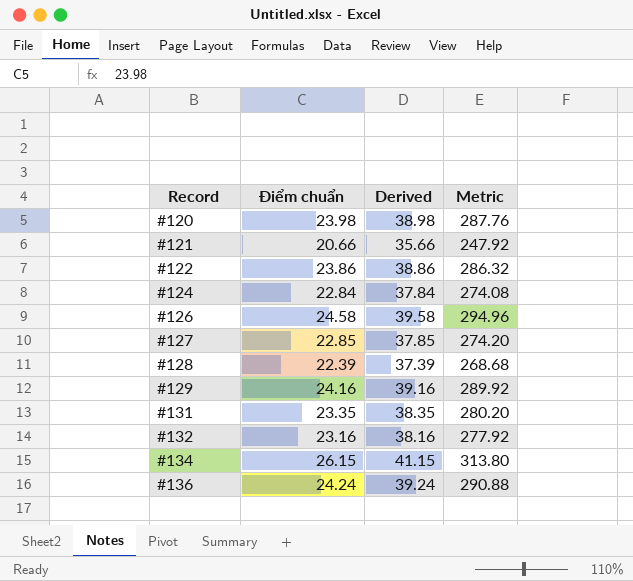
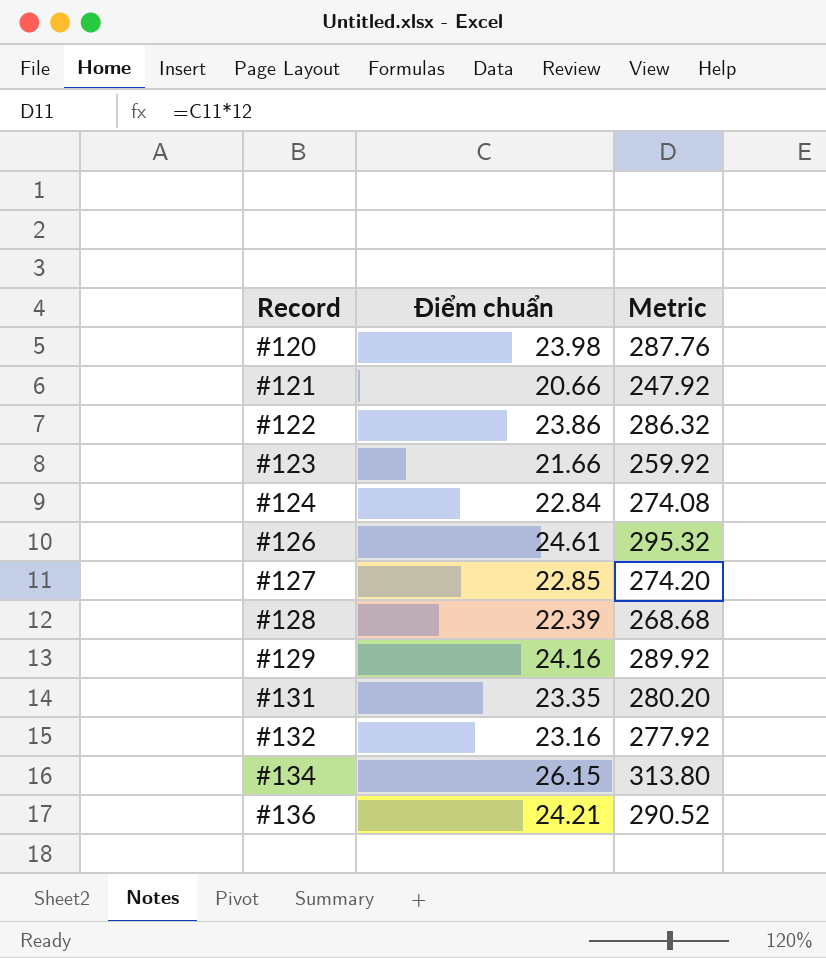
column Derived | formula: [Điểm chuẩn] + 15 -> none
row #123: none -> 21.66 | 259.92
#126 | Điểm chuẩn: 24.58 -> 24.61
#126 | Metric: 294.96 -> 295.32
#136 | Điểm chuẩn: 24.24 -> 24.21
#136 | Metric: 290.88 -> 290.52

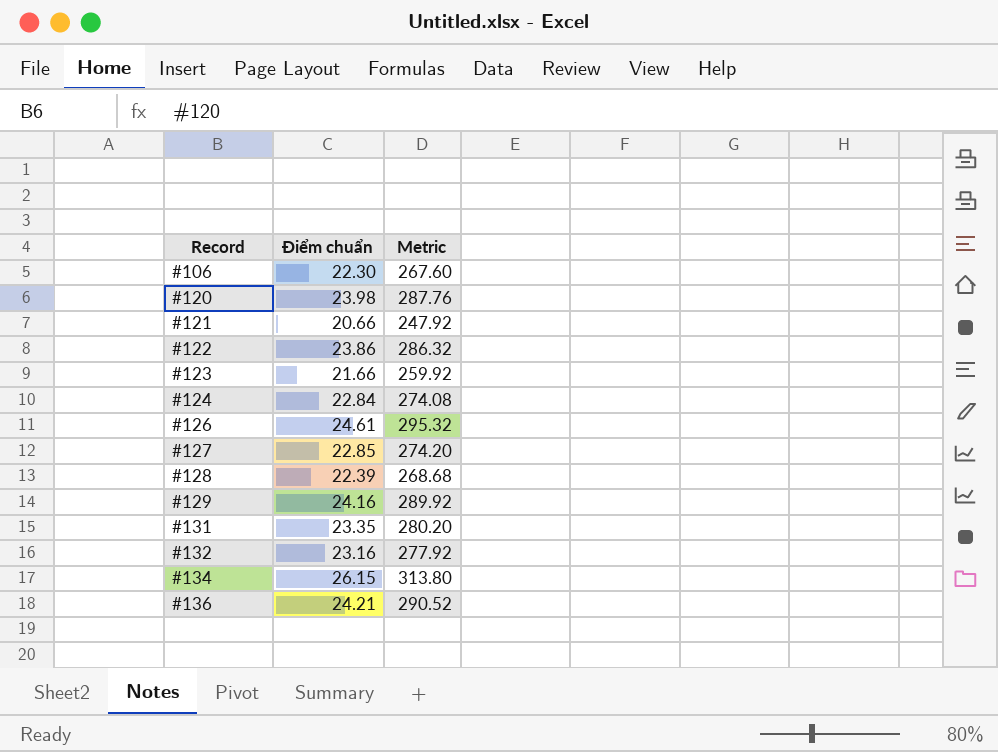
row #106: none -> 22.30 | 267.60

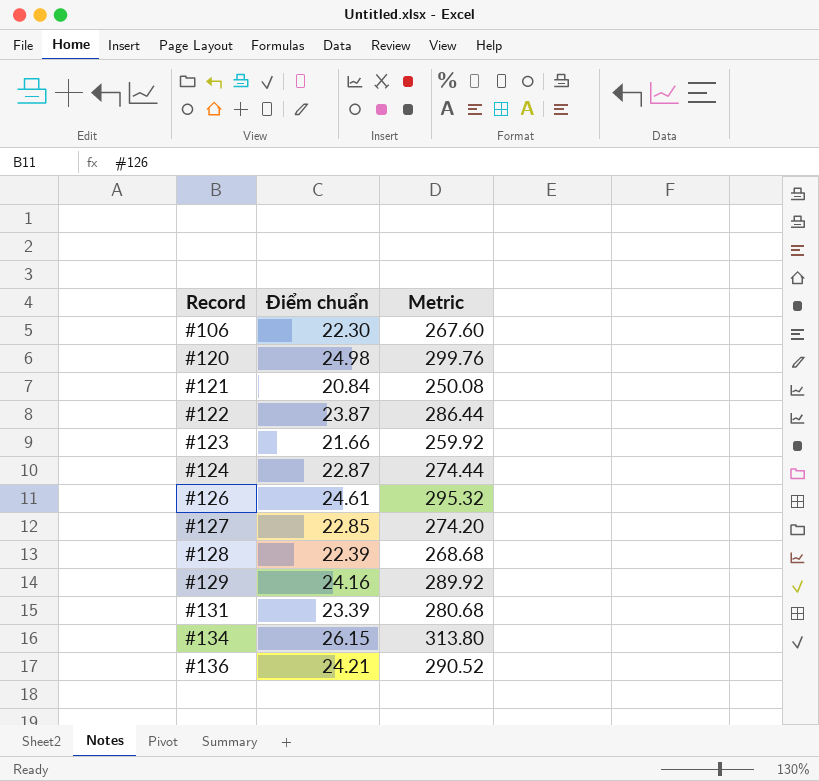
row #132: 23.16 | 277.92 -> none
#120 | Điểm chuẩn: 23.98 -> 24.98
#120 | Metric: 287.76 -> 299.76
#121 | Điểm chuẩn: 20.66 -> 20.84
#121 | Metric: 247.92 -> 250.08
#122 | Điểm chuẩn: 23.86 -> 23.87
#122 | Metric: 286.32 -> 286.44
#124 | Điểm chuẩn: 22.84 -> 22.87
#124 | Metric: 274.08 -> 274.44
#131 | Điểm chuẩn: 23.35 -> 23.39
#131 | Metric: 280.20 -> 280.68

